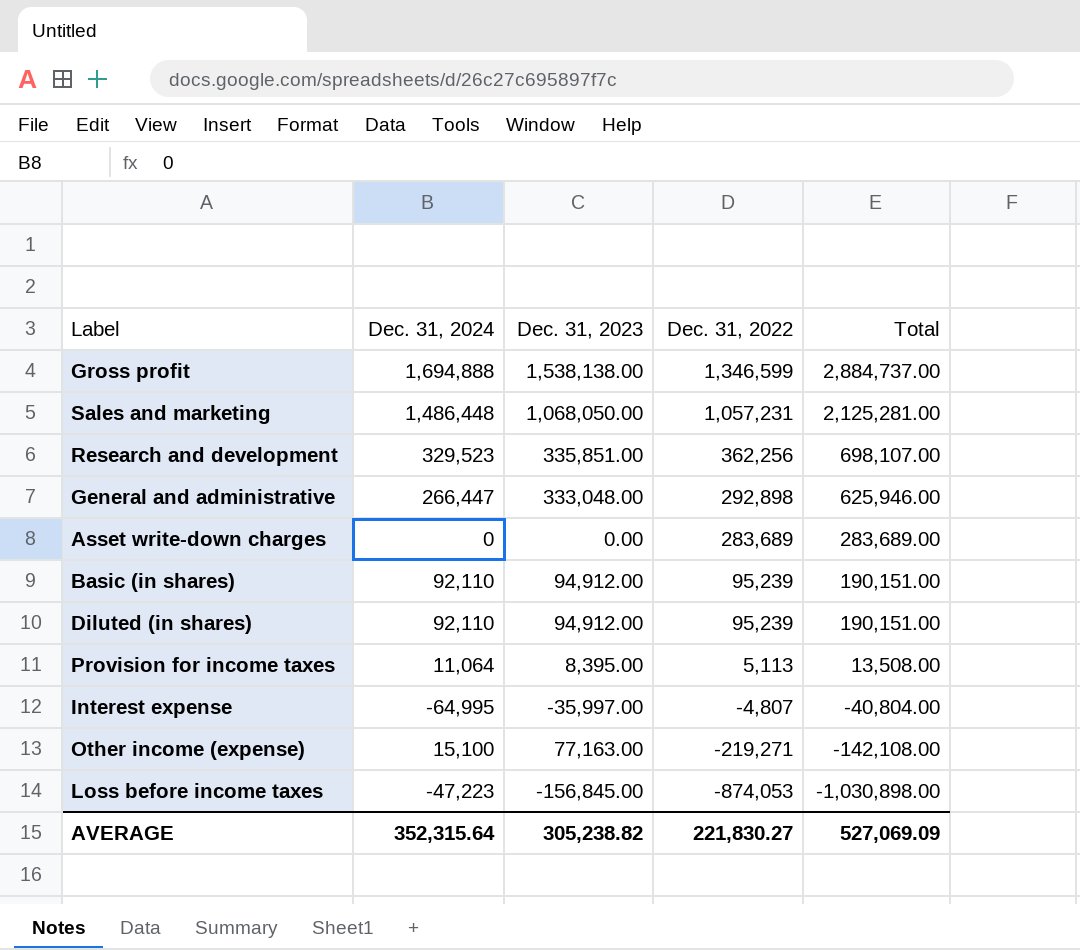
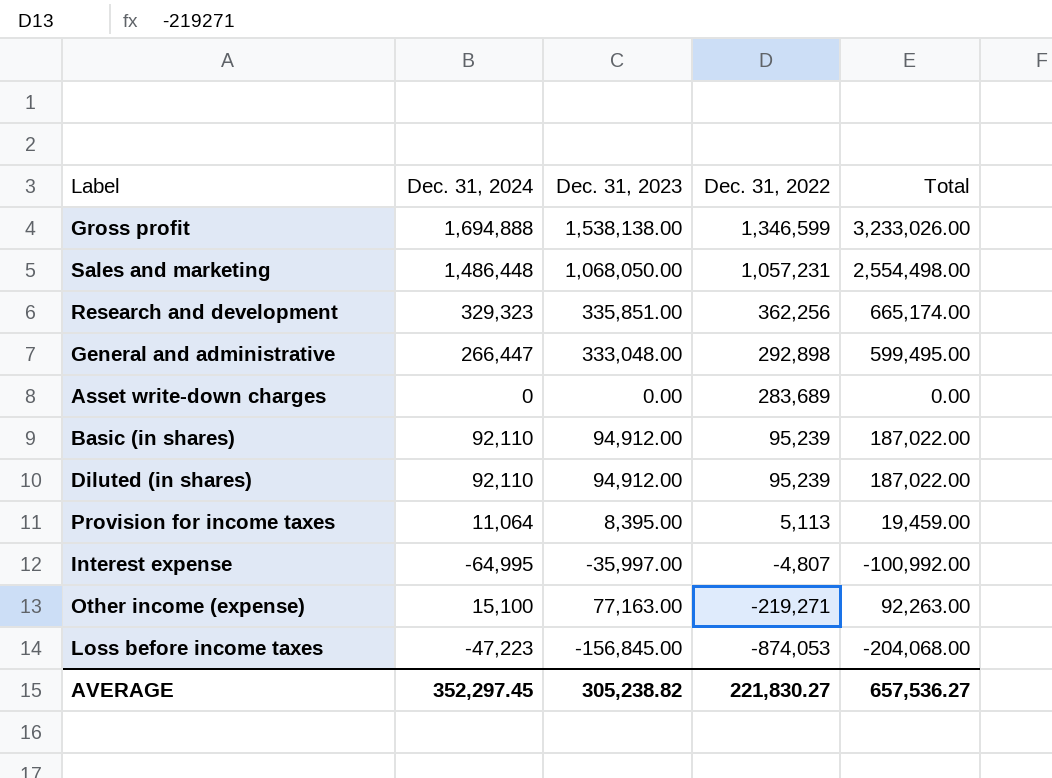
column Total | formula: [Dec. 31, 2023] + [Dec. 31, 2022] -> [Dec. 31, 2024] + [Dec. 31, 2023]
Research and development | Dec. 31, 2024: 329,523 -> 329,323
AVERAGE | Dec. 31, 2024: 352,315.64 -> 352,297.45
AVERAGE | Total: 527,069.09 -> 657,536.27

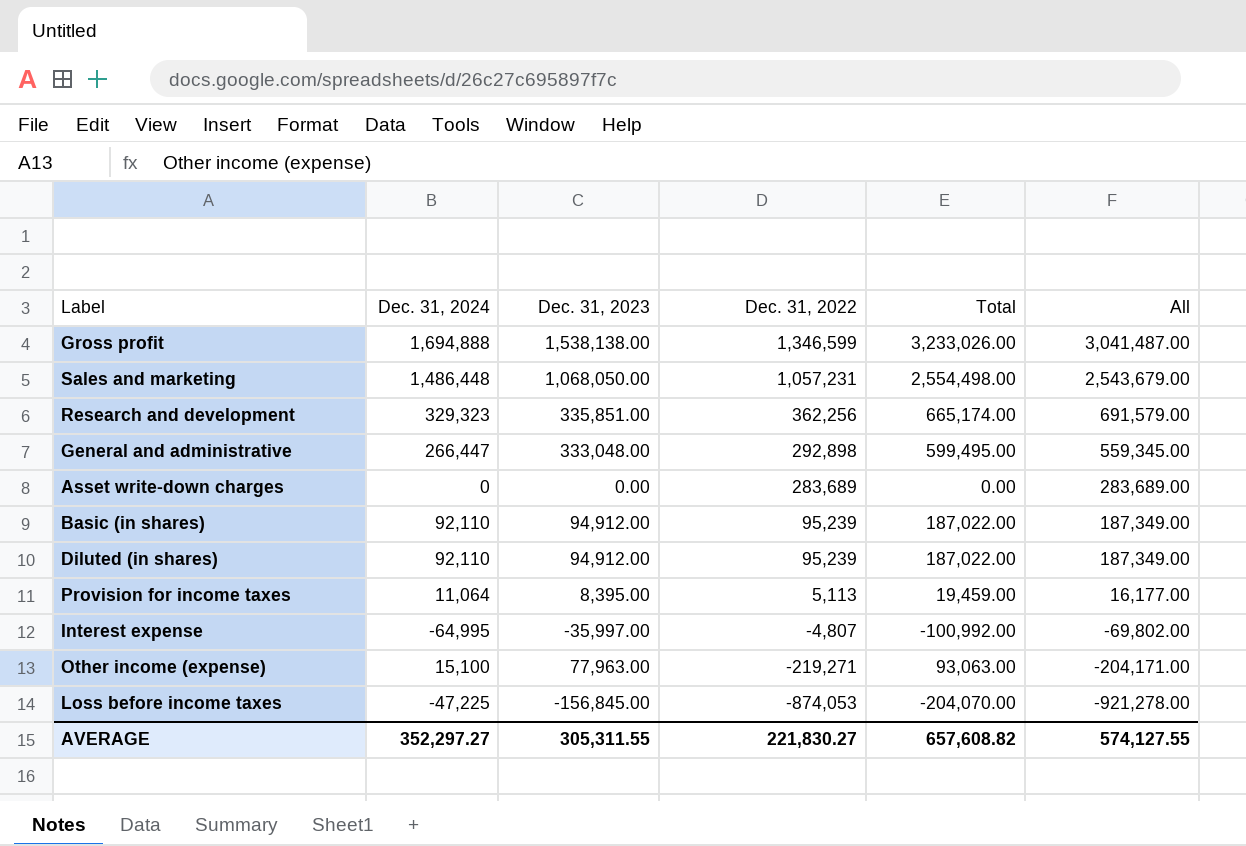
column All | formula: none -> [Dec. 31, 2024] + [Dec. 31, 2022]
Other income (expense) | Dec. 31, 2023: 77,163.00 -> 77,963.00
Other income (expense) | Total: 92,263.00 -> 93,063.00
Loss before income taxes | Dec. 31, 2024: -47,223 -> -47,225
Loss before income taxes | Total: -204,068.00 -> -204,070.00
AVERAGE | Dec. 31, 2024: 352,297.45 -> 352,297.27
AVERAGE | Dec. 31, 2023: 305,238.82 -> 305,311.55
AVERAGE | Total: 657,536.27 -> 657,608.82

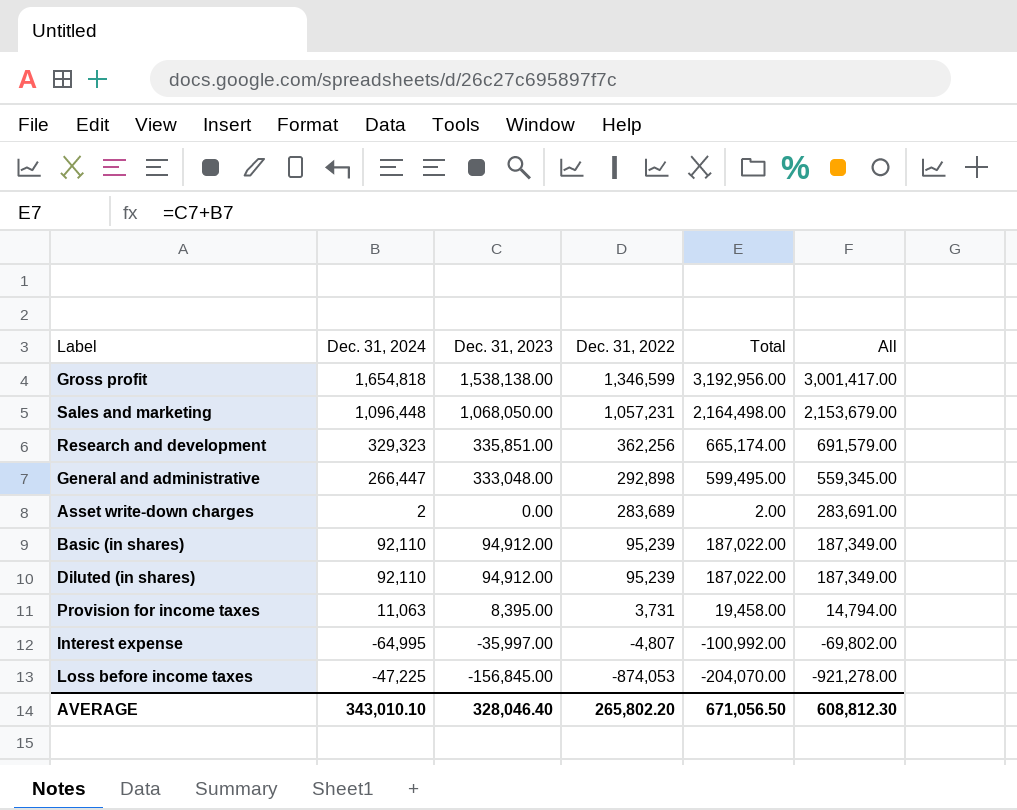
row Other income (expense): 15,100 | 77,963.00 | -219,271 | 93,063.00 | -204,171.00 -> none
Gross profit | Dec. 31, 2024: 1,694,888 -> 1,654,818
Gross profit | Total: 3,233,026.00 -> 3,192,956.00
Gross profit | All: 3,041,487.00 -> 3,001,417.00
Sales and marketing | Dec. 31, 2024: 1,486,448 -> 1,096,448
Sales and marketing | Total: 2,554,498.00 -> 2,164,498.00
Sales and marketing | All: 2,543,679.00 -> 2,153,679.00
Asset write-down charges | Dec. 31, 2024: 0 -> 2
Asset write-down charges | Total: 0.00 -> 2.00
Asset write-down charges | All: 283,689.00 -> 283,691.00
Provision for income taxes | Dec. 31, 2024: 11,064 -> 11,063
Provision for income taxes | Dec. 31, 2022: 5,113 -> 3,731
Provision for income taxes | Total: 19,459.00 -> 19,458.00
Provision for income taxes | All: 16,177.00 -> 14,794.00
AVERAGE | Dec. 31, 2024: 352,297.27 -> 343,010.10
AVERAGE | Dec. 31, 2023: 305,311.55 -> 328,046.40
AVERAGE | Dec. 31, 2022: 221,830.27 -> 265,802.20
AVERAGE | Total: 657,608.82 -> 671,056.50
AVERAGE | All: 574,127.55 -> 608,812.30

